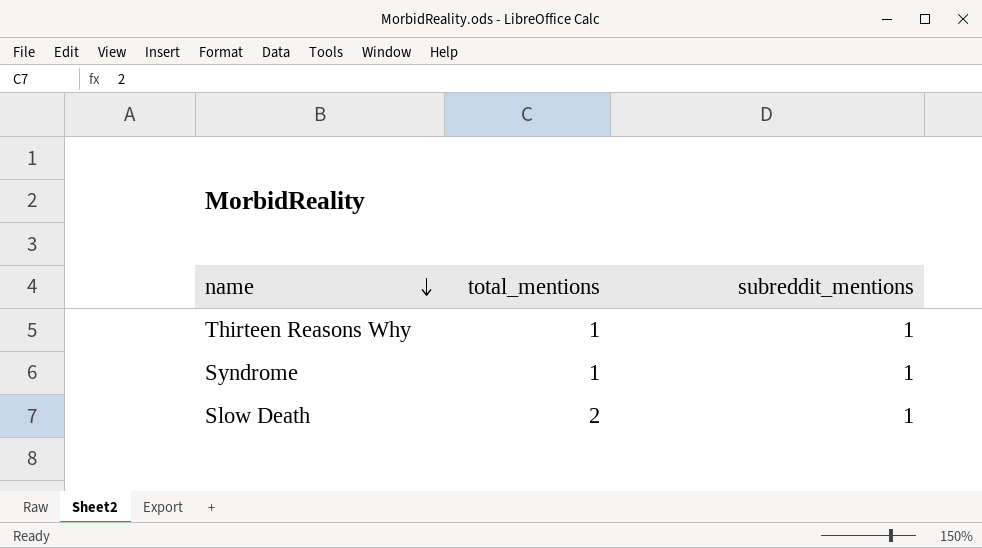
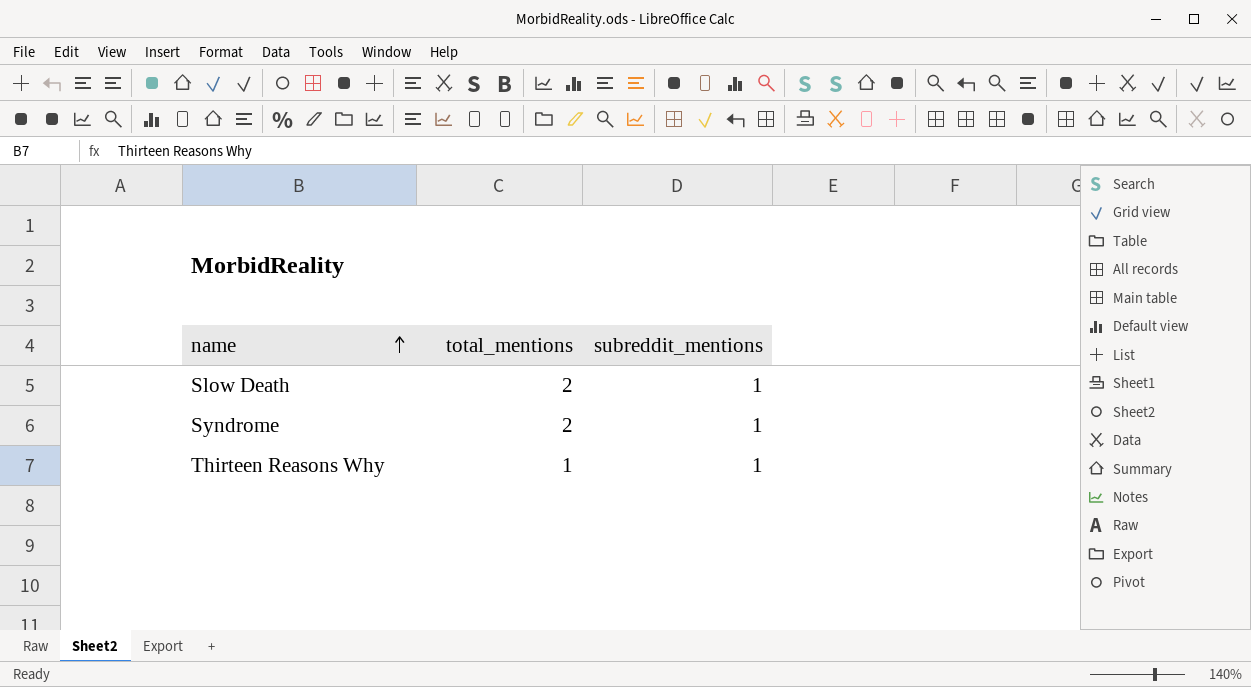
row order: name descending -> name ascending
Syndrome | total_mentions: 1 -> 2

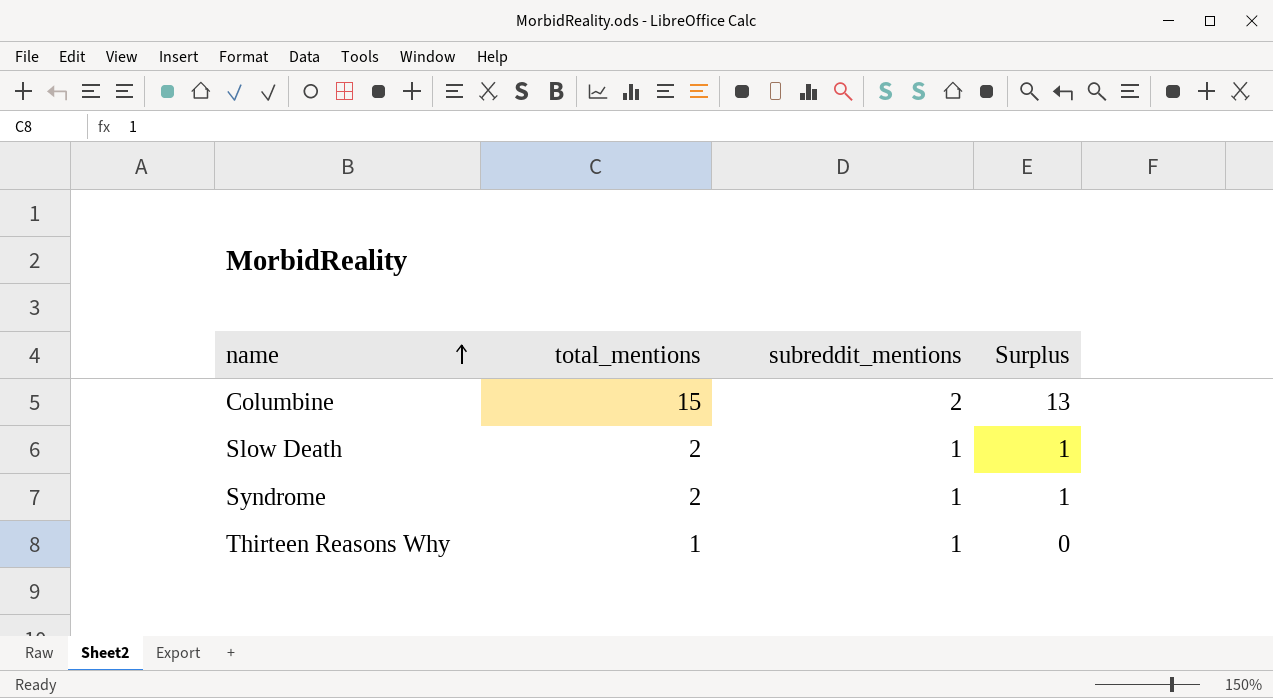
column Surplus | formula: none -> [total_mentions] - [subreddit_mentions]
row Columbine: none -> 15 | 2 | 13

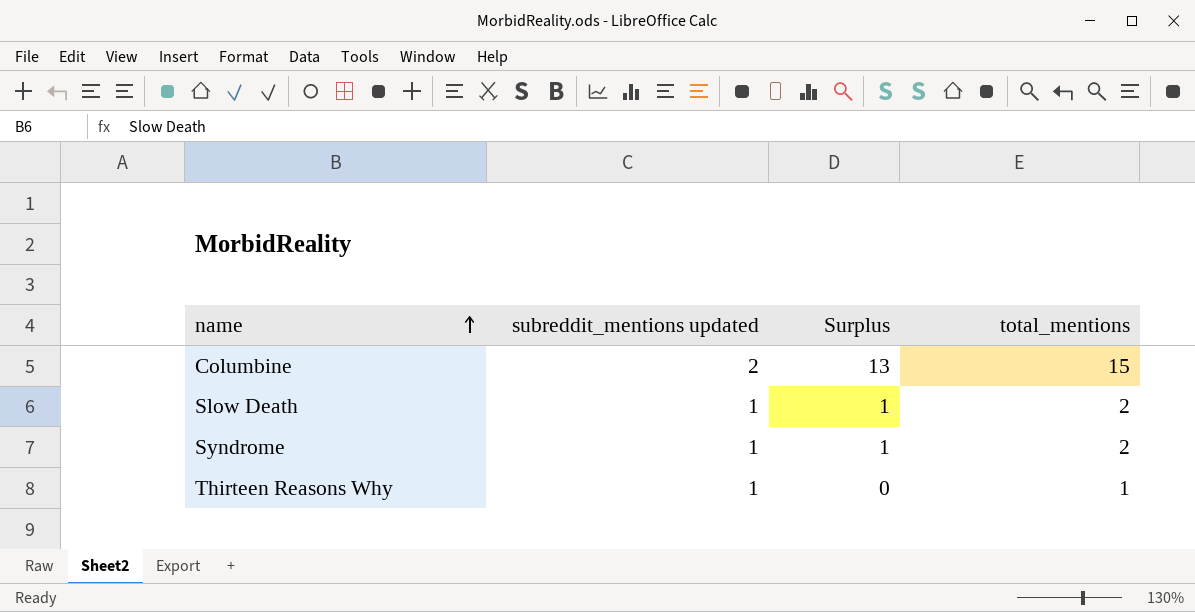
column name: subreddit_mentions -> subreddit_mentions updated
column total_mentions | position: 2 -> 4

